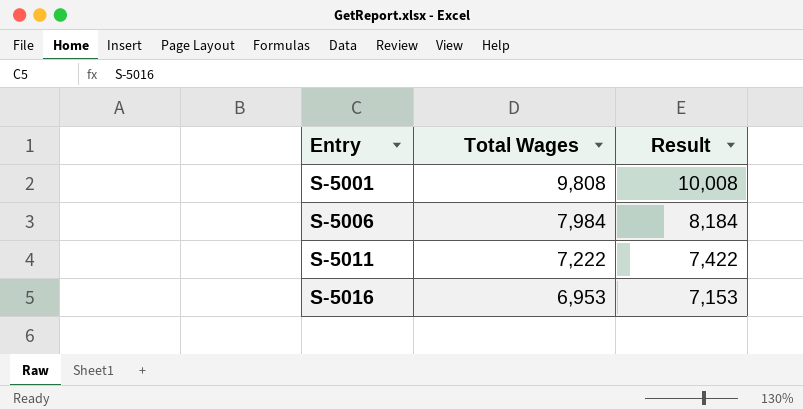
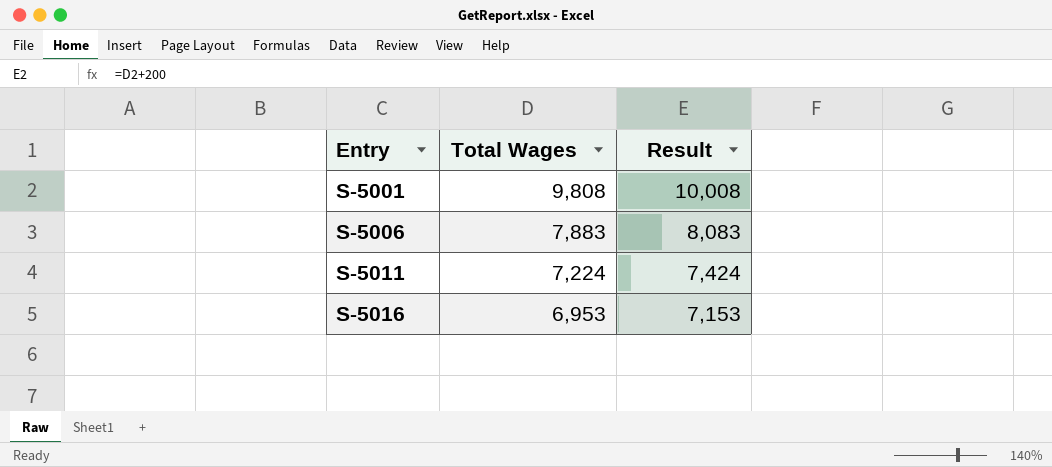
S-5006 | Total Wages: 7,984 -> 7,883
S-5006 | Result: 8,184 -> 8,083
S-5011 | Total Wages: 7,222 -> 7,224
S-5011 | Result: 7,422 -> 7,424

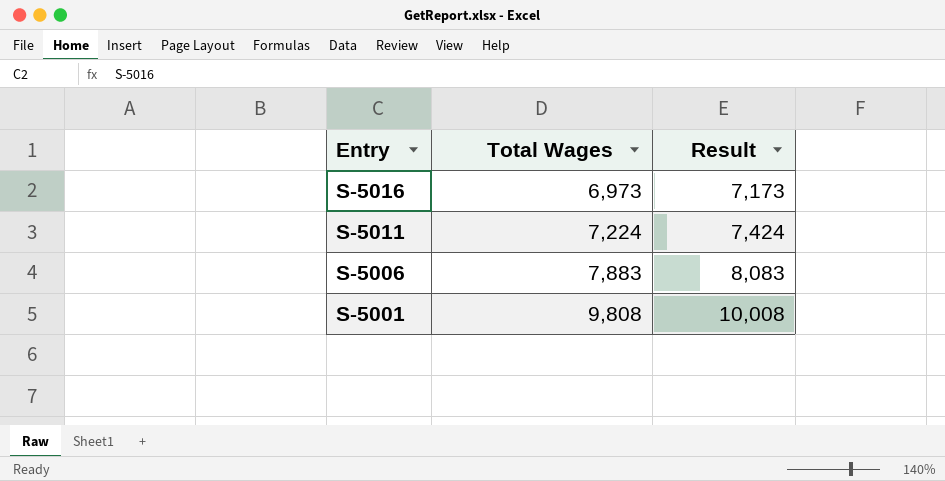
row order: Entry ascending -> Entry descending
S-5016 | Total Wages: 6,953 -> 6,973
S-5016 | Result: 7,153 -> 7,173

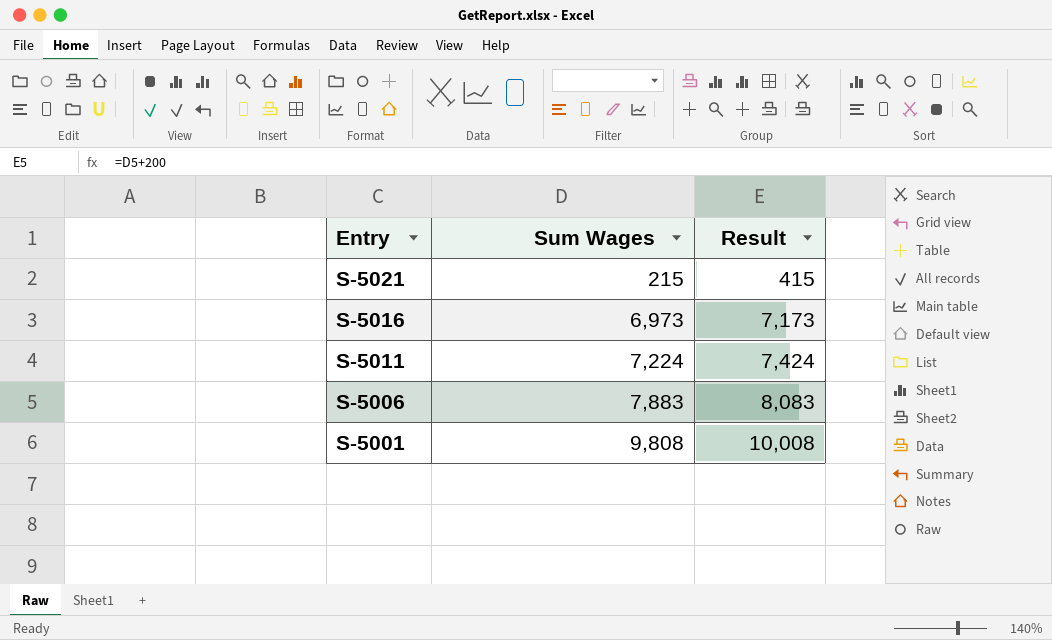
column name: Total Wages -> Sum Wages
row S-5021: none -> 215 | 415

